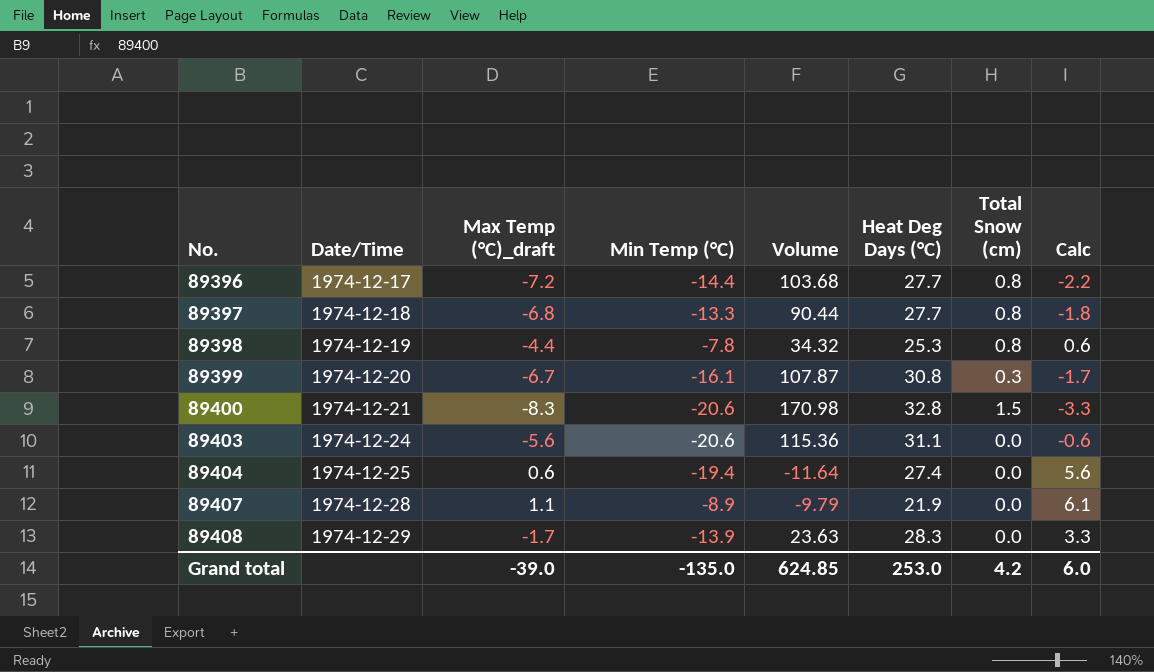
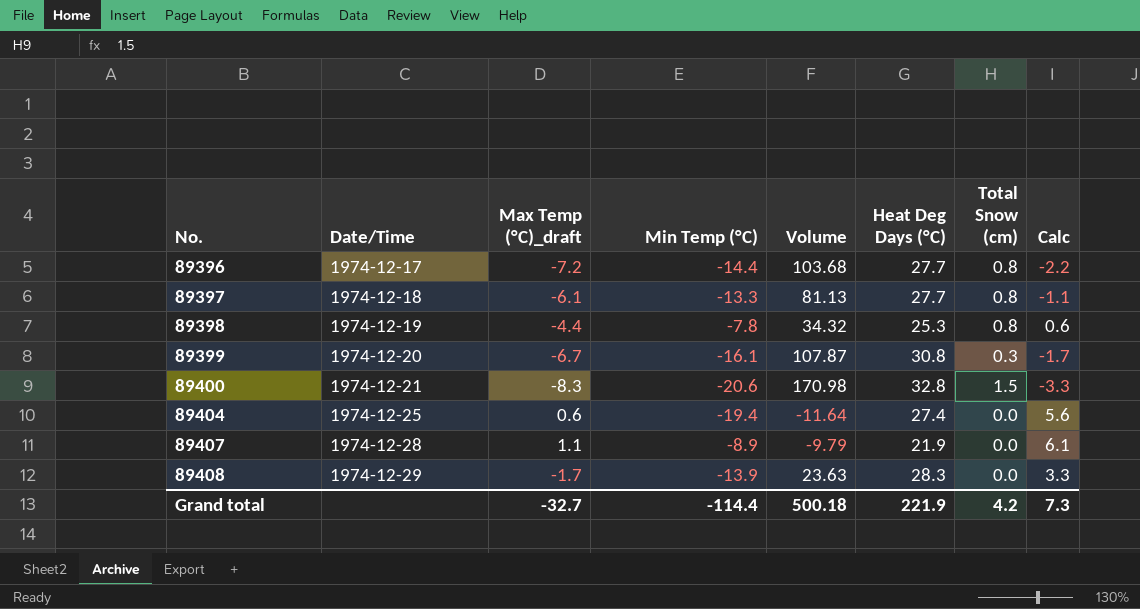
row 89403: 1974-12-24 | -5.6 | -20.6 | 115.36 | 31.1 | 0.0 | -0.6 -> none
89397 | Max Temp (°C)_draft: -6.8 -> -6.1
89397 | Volume: 90.44 -> 81.13
89397 | Calc: -1.8 -> -1.1
Grand total | Max Temp (°C)_draft: -39.0 -> -32.7
Grand total | Min Temp (°C): -135.0 -> -114.4
Grand total | Volume: 624.85 -> 500.18
Grand total | Heat Deg Days (°C): 253.0 -> 221.9
Grand total | Calc: 6.0 -> 7.3

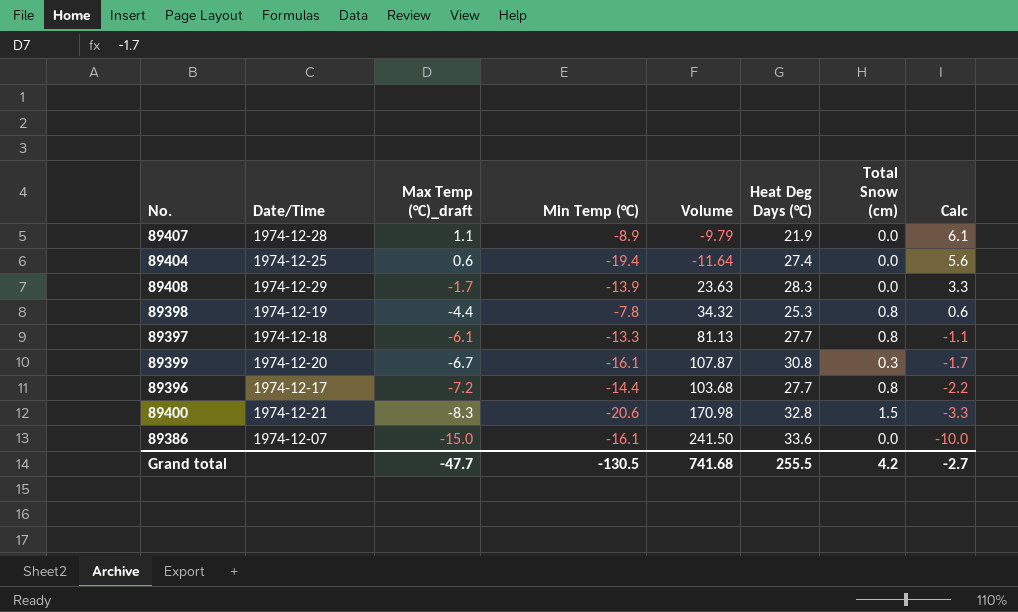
row order: No. ascending -> Max Temp (°C)_draft descending
row 89386: none -> 1974-12-07 | -15.0 | -16.1 | 241.50 | 33.6 | 0.0 | -10.0
Grand total | Max Temp (°C)_draft: -32.7 -> -47.7
Grand total | Min Temp (°C): -114.4 -> -130.5
Grand total | Volume: 500.18 -> 741.68
Grand total | Heat Deg Days (°C): 221.9 -> 255.5
Grand total | Calc: 7.3 -> -2.7

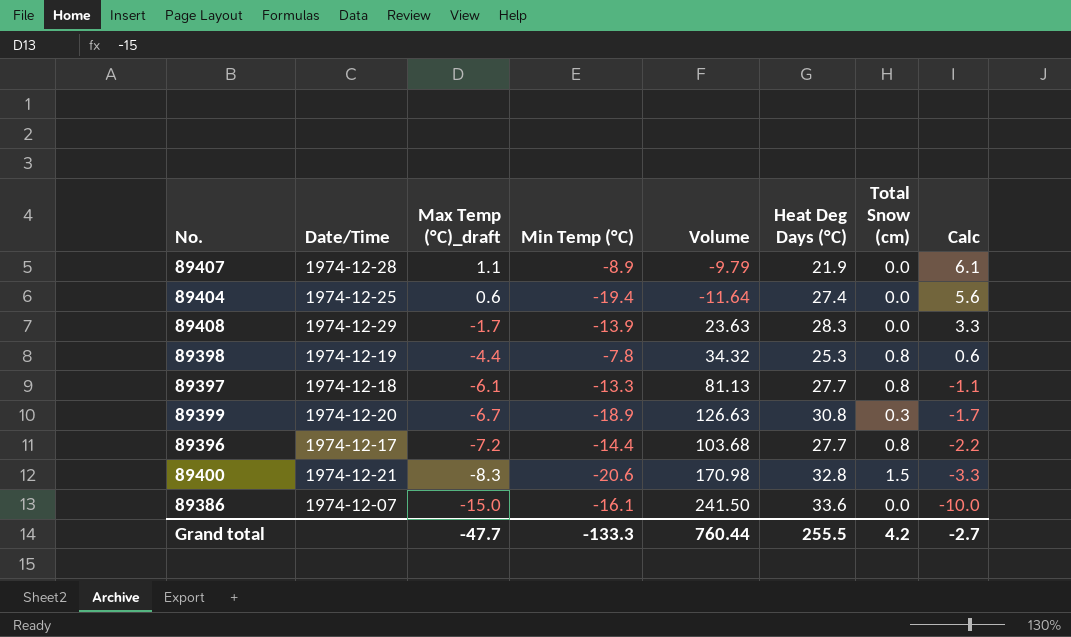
89399 | Min Temp (°C): -16.1 -> -18.9
89399 | Volume: 107.87 -> 126.63
Grand total | Min Temp (°C): -130.5 -> -133.3
Grand total | Volume: 741.68 -> 760.44

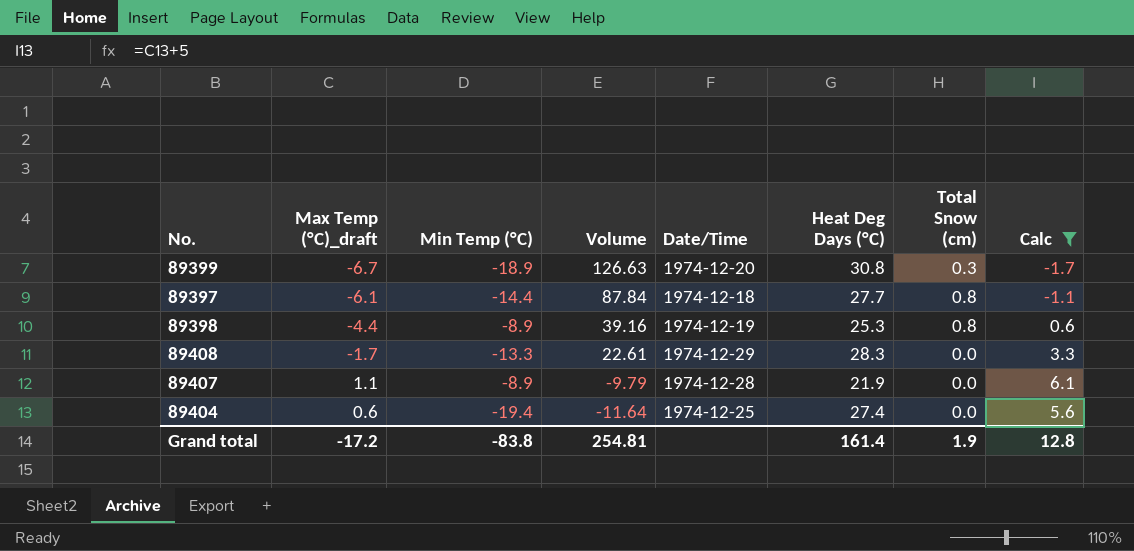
filter: none -> Calc >= -1.7
row order: Max Temp (°C)_draft descending -> Volume descending
column Date/Time | position: 2 -> 5
89397 | Min Temp (°C): -13.3 -> -14.4
89397 | Volume: 81.13 -> 87.84
89398 | Min Temp (°C): -7.8 -> -8.9
89398 | Volume: 34.32 -> 39.16
89408 | Min Temp (°C): -13.9 -> -13.3
89408 | Volume: 23.63 -> 22.61
Grand total | Max Temp (°C)_draft: -47.7 -> -17.2
Grand total | Min Temp (°C): -133.3 -> -83.8
Grand total | Volume: 760.44 -> 254.81
Grand total | Heat Deg Days (°C): 255.5 -> 161.4
Grand total | Total Snow (cm): 4.2 -> 1.9
Grand total | Calc: -2.7 -> 12.8

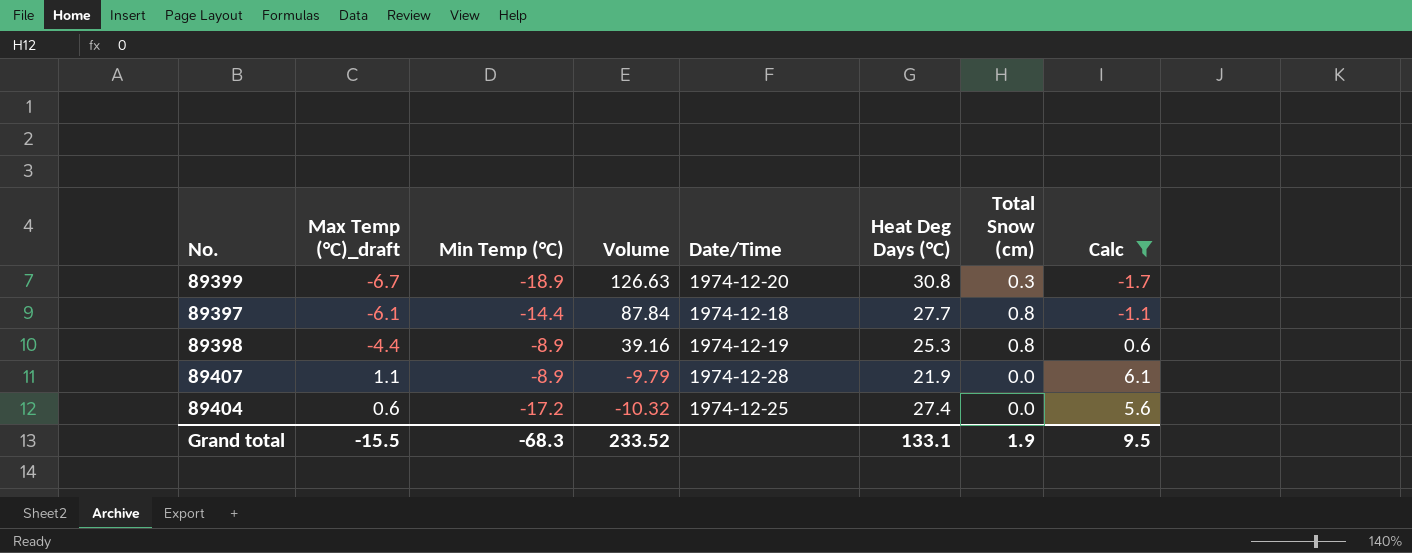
row 89408: -1.7 | -13.3 | 22.61 | 1974-12-29 | 28.3 | 0.0 | 3.3 -> none
89404 | Min Temp (°C): -19.4 -> -17.2
89404 | Volume: -11.64 -> -10.32
Grand total | Max Temp (°C)_draft: -17.2 -> -15.5
Grand total | Min Temp (°C): -83.8 -> -68.3
Grand total | Volume: 254.81 -> 233.52
Grand total | Heat Deg Days (°C): 161.4 -> 133.1
Grand total | Calc: 12.8 -> 9.5

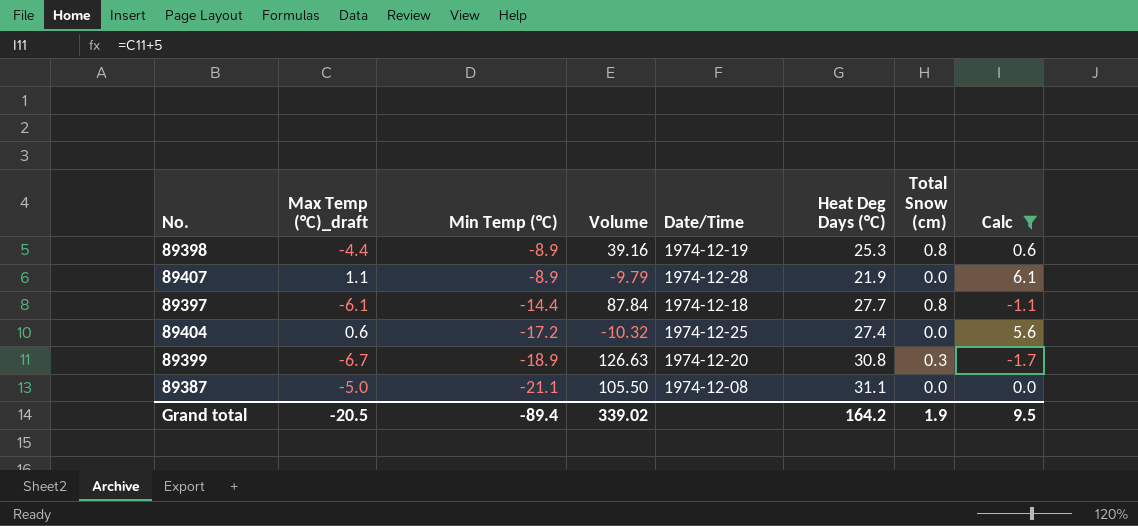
row order: Volume descending -> Min Temp (°C) descending
row 89387: none -> -5.0 | -21.1 | 105.50 | 1974-12-08 | 31.1 | 0.0 | 0.0
Grand total | Max Temp (°C)_draft: -15.5 -> -20.5
Grand total | Min Temp (°C): -68.3 -> -89.4
Grand total | Volume: 233.52 -> 339.02
Grand total | Heat Deg Days (°C): 133.1 -> 164.2

